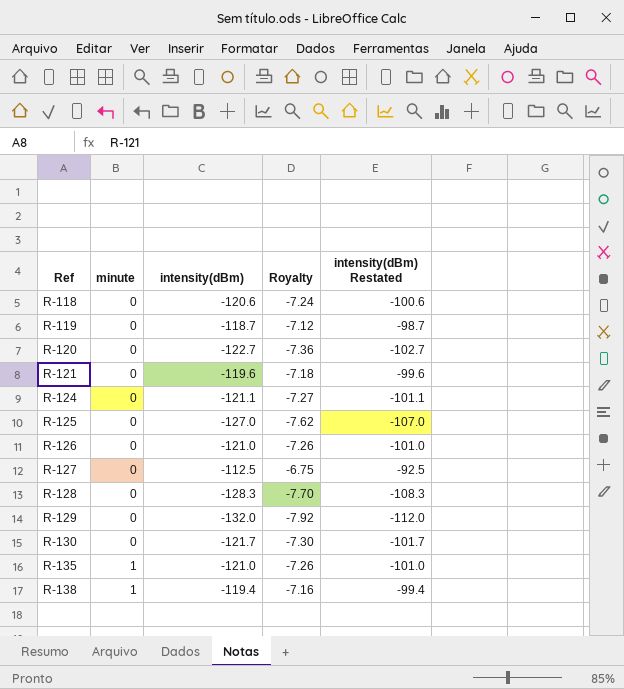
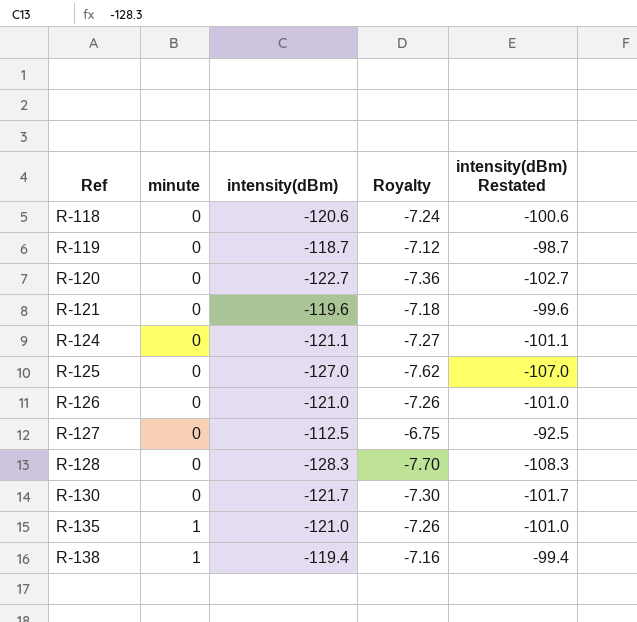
row R-129: 0 | -132.0 | -7.92 | -112.0 -> none

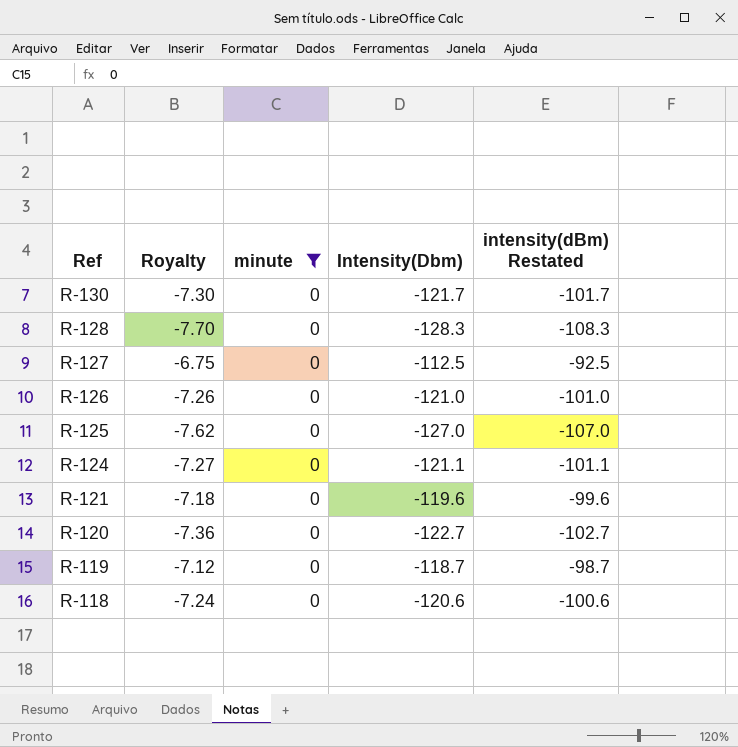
filter: none -> minute = 0
row order: Ref ascending -> Ref descending
column Royalty | position: 4 -> 2
column name: intensity(dBm) -> Intensity(Dbm)

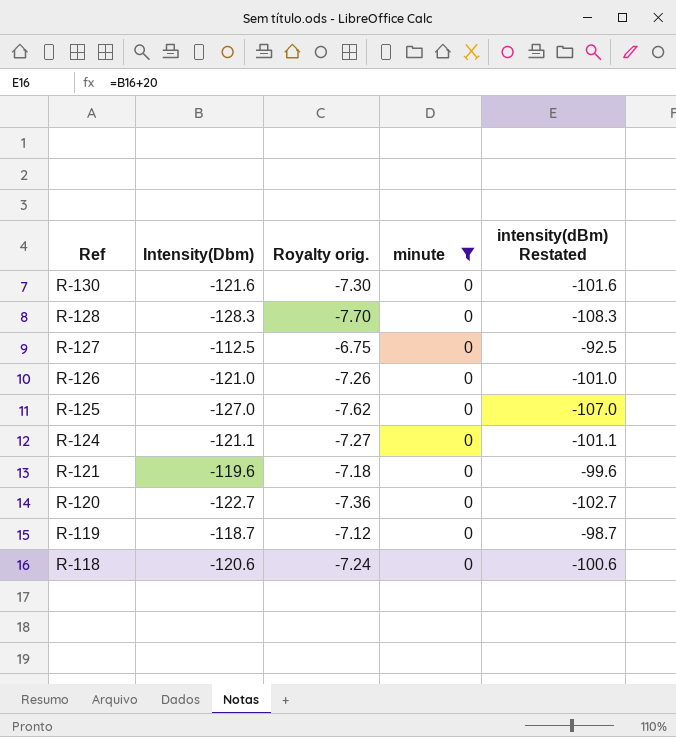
column Intensity(Dbm) | position: 4 -> 2
column name: Royalty -> Royalty orig.
R-130 | Intensity(Dbm): -121.7 -> -121.6
R-130 | intensity(dBm) Restated: -101.7 -> -101.6

